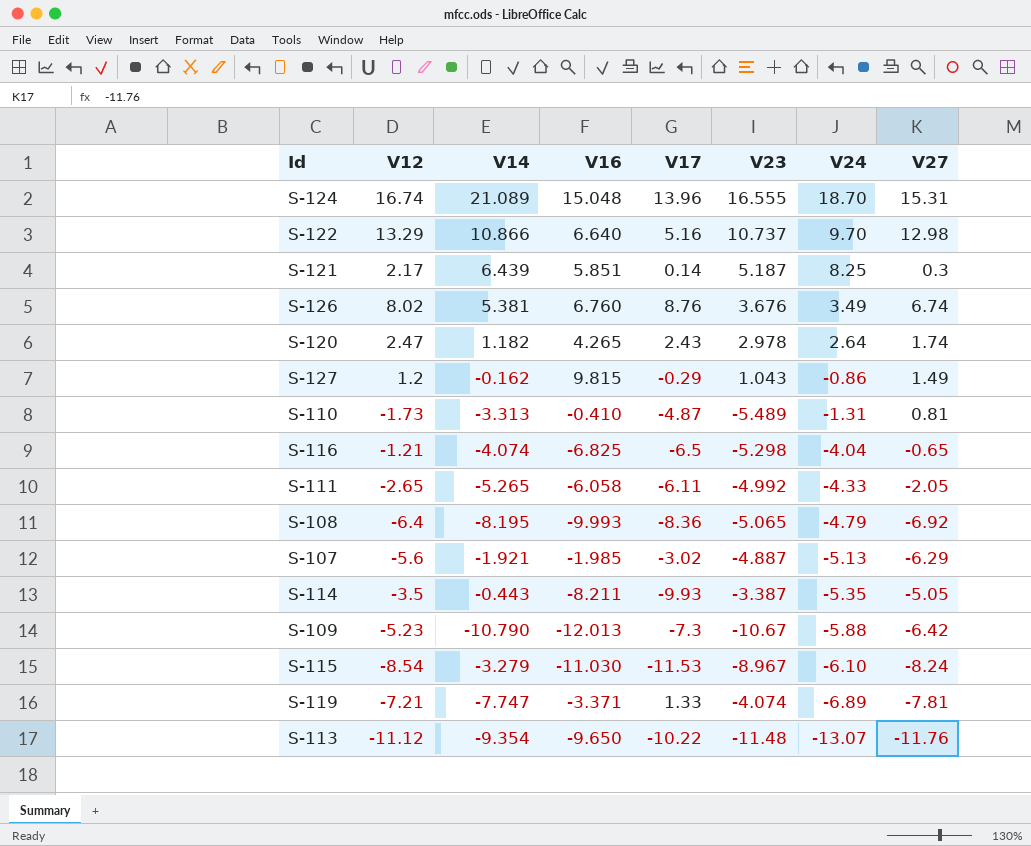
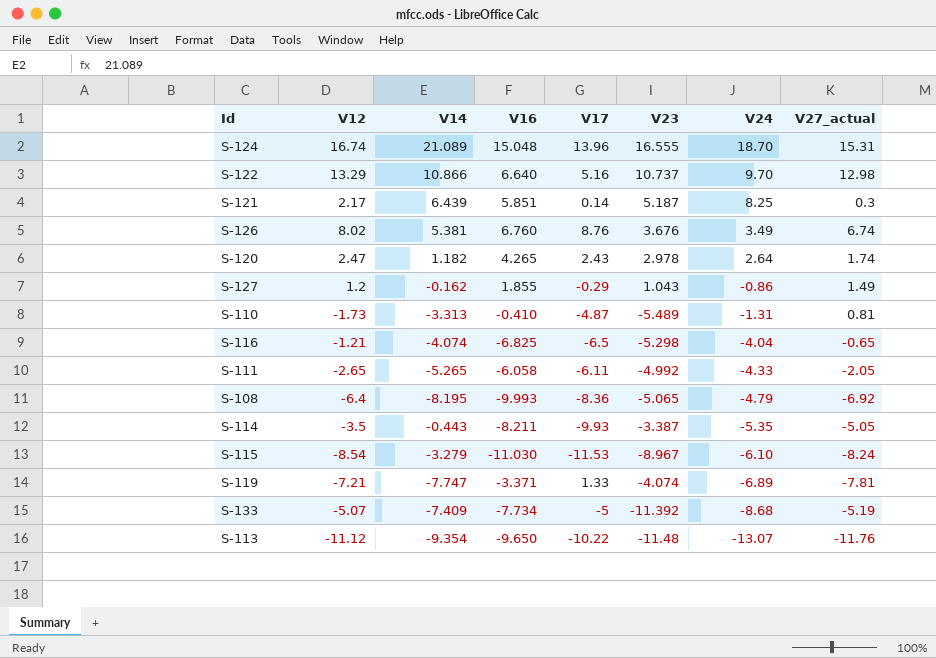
column name: V27 -> V27_actual
row S-107: -5.6 | -1.921 | -1.985 | -3.02 | -4.887 | -5.13 | -6.29 -> none
row S-109: -5.23 | -10.790 | -12.013 | -7.3 | -10.67 | -5.88 | -6.42 -> none
S-127 | V16: 9.815 -> 1.855
row S-133: none -> -5.07 | -7.409 | -7.734 | -5 | -11.392 | -8.68 | -5.19

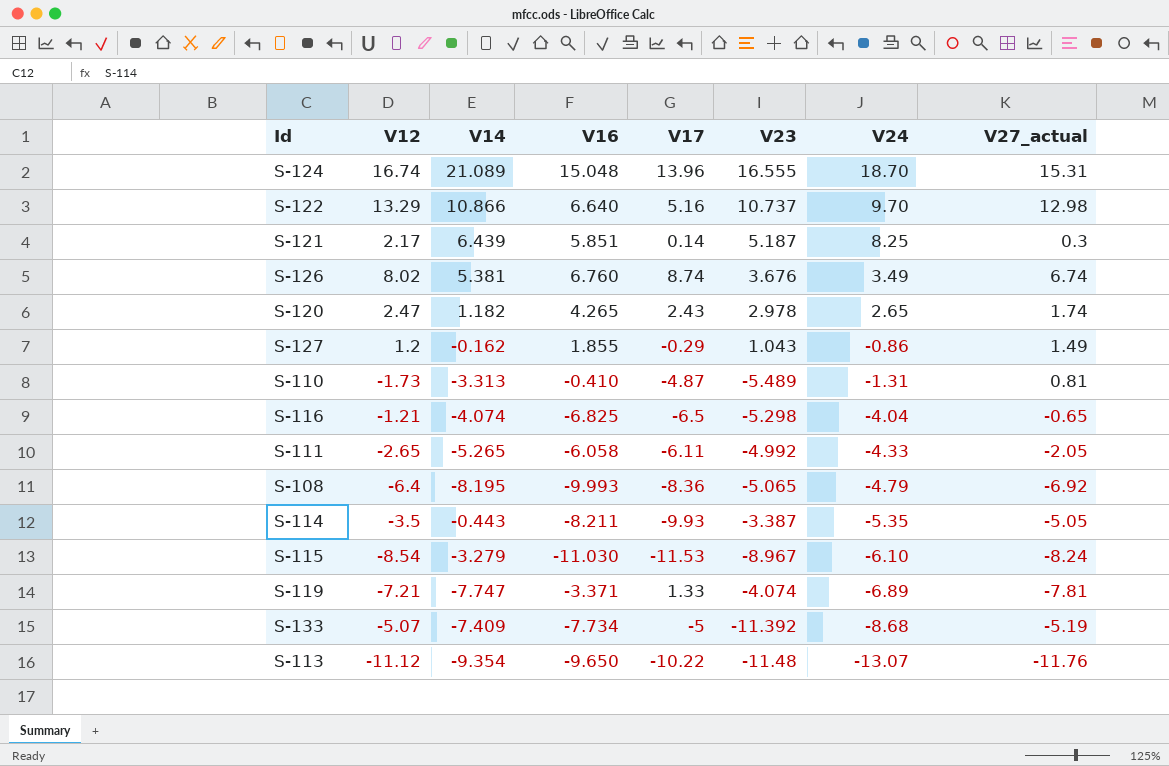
S-126 | V17: 8.76 -> 8.74
S-120 | V24: 2.64 -> 2.65

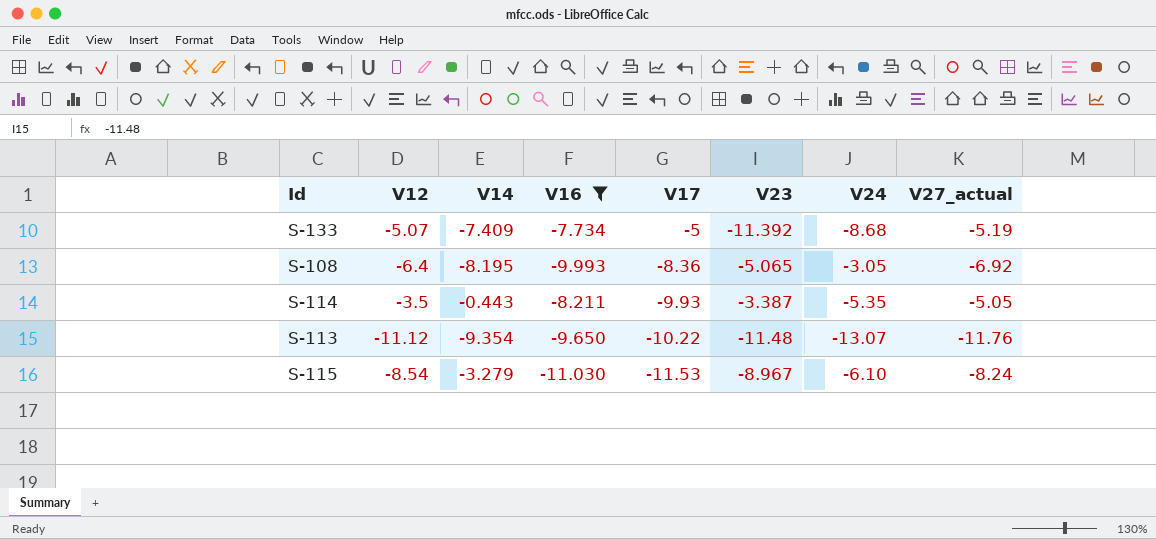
filter: none -> V16 <= -7.734
row order: V24 descending -> V17 descending
S-108 | V24: -4.79 -> -3.05

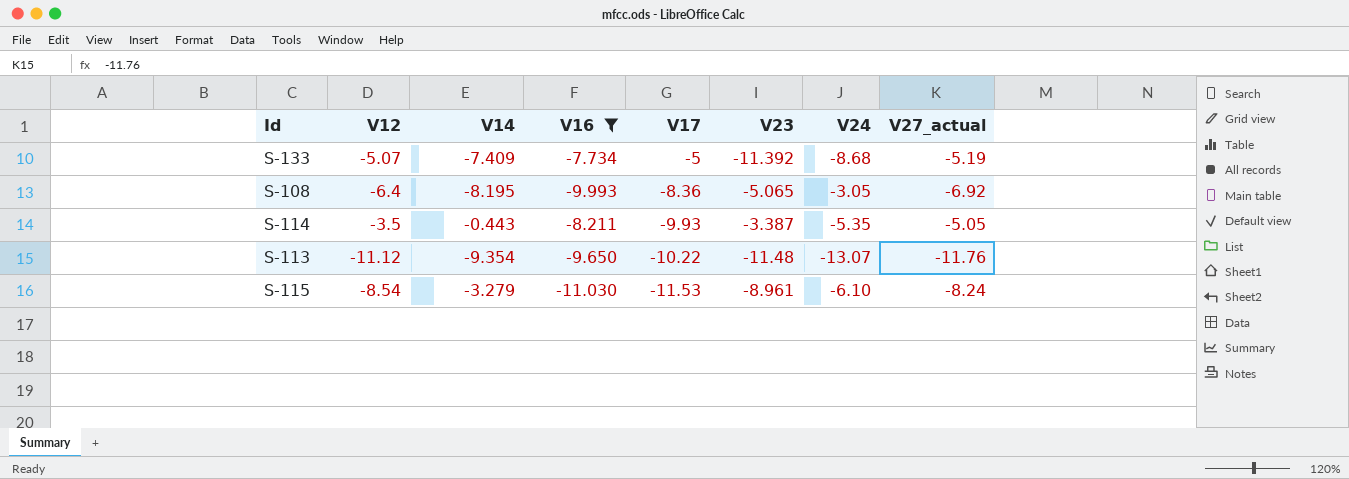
S-115 | V23: -8.967 -> -8.961

